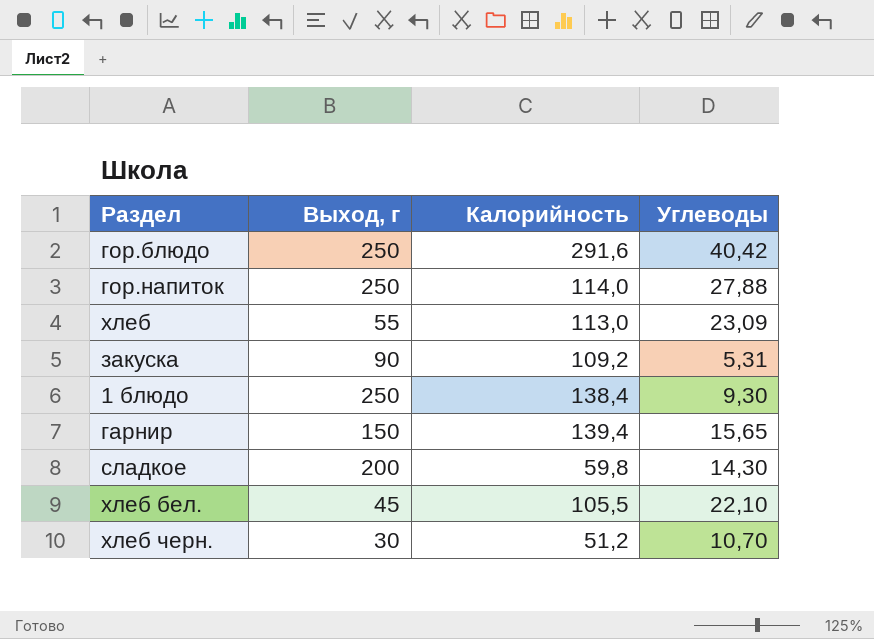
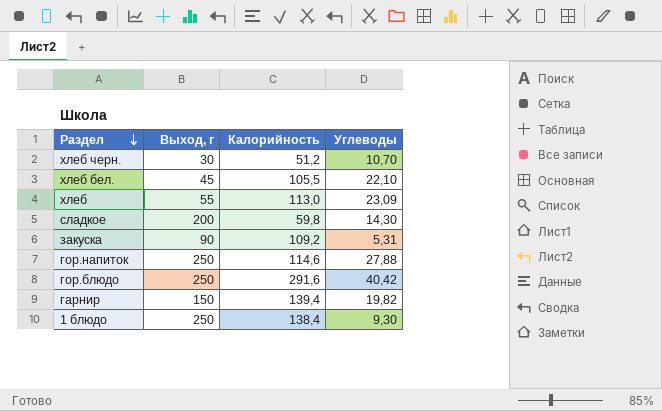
row order: none -> Раздел descending
гор.напиток | Калорийность: 114,0 -> 114,6
гарнир | Углеводы: 15,65 -> 19,82

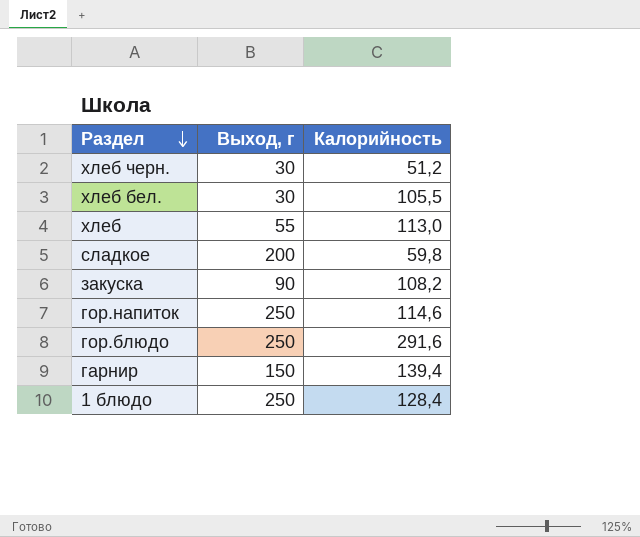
column Углеводы | position: 4 -> none
хлеб бел. | Выход, г: 45 -> 30
закуска | Калорийность: 109,2 -> 108,2
1 блюдо | Калорийность: 138,4 -> 128,4

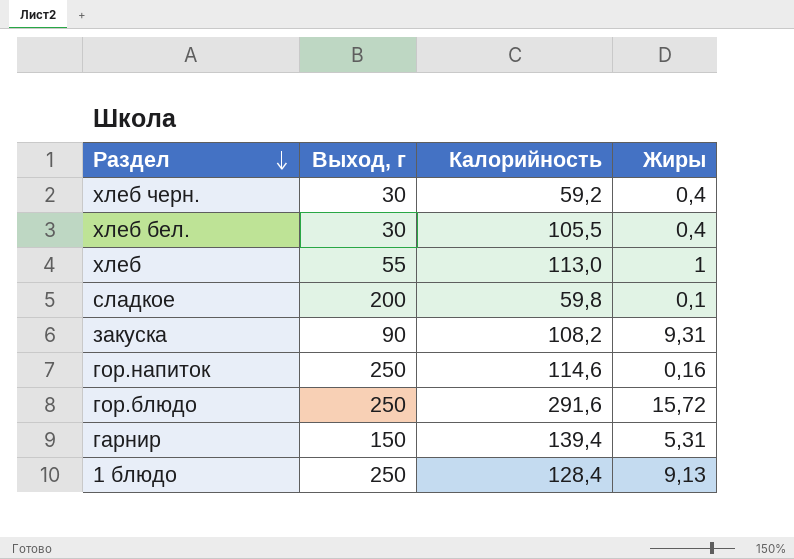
column Жиры | position: none -> 4
хлеб черн. | Калорийность: 51,2 -> 59,2

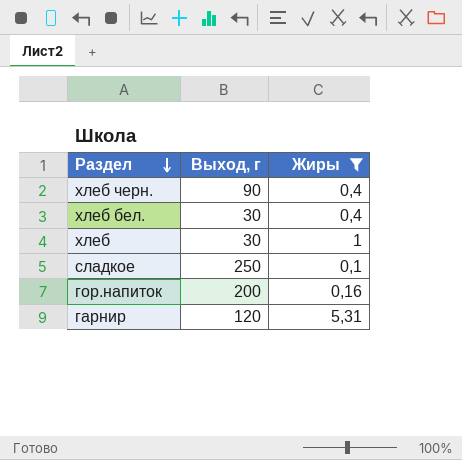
filter: none -> Жиры <= 5,31
column Калорийность | position: 3 -> none
хлеб черн. | Выход, г: 30 -> 90
хлеб | Выход, г: 55 -> 30
сладкое | Выход, г: 200 -> 250
гор.напиток | Выход, г: 250 -> 200
гарнир | Выход, г: 150 -> 120

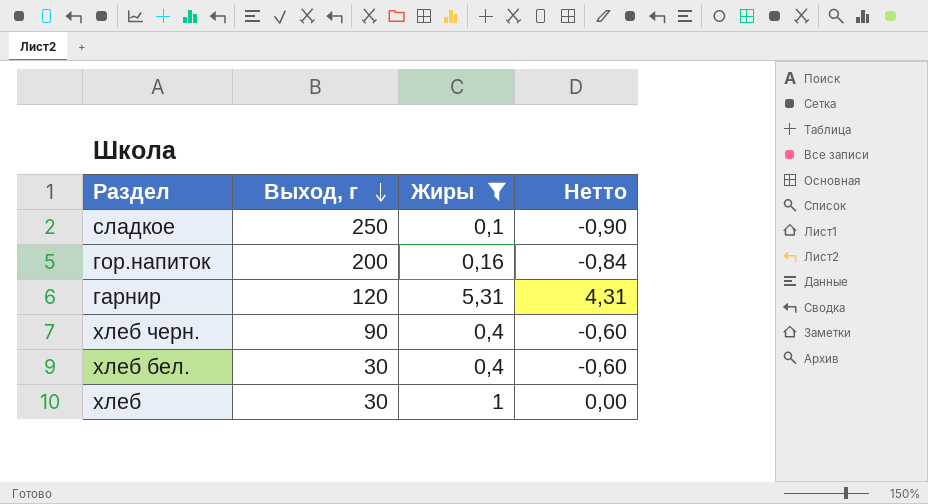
row order: Раздел descending -> Выход, г descending
column Нетто | formula: none -> [Жиры] - 1

